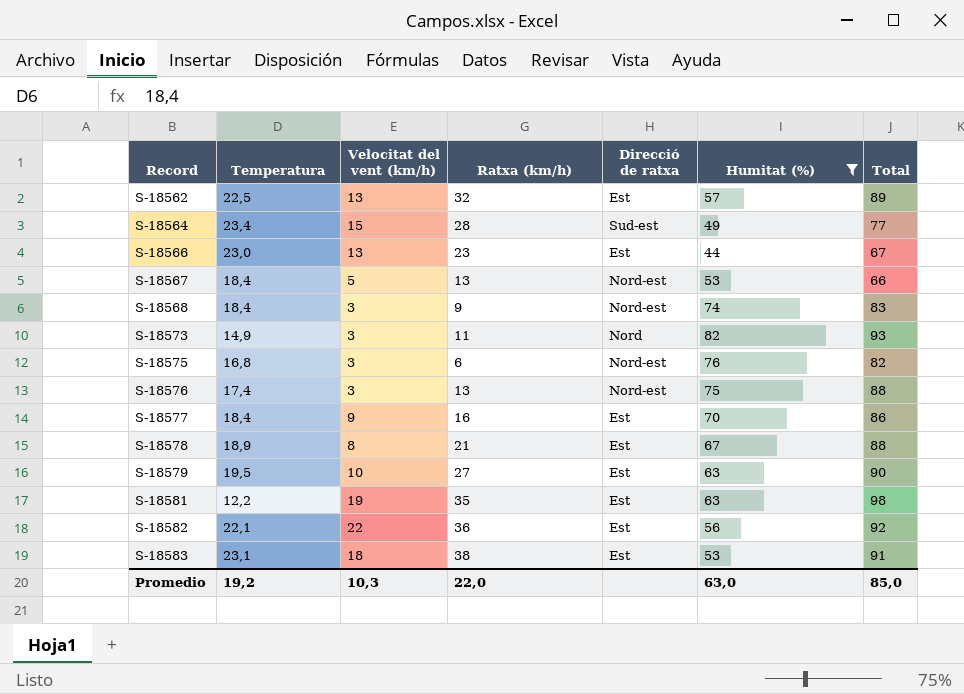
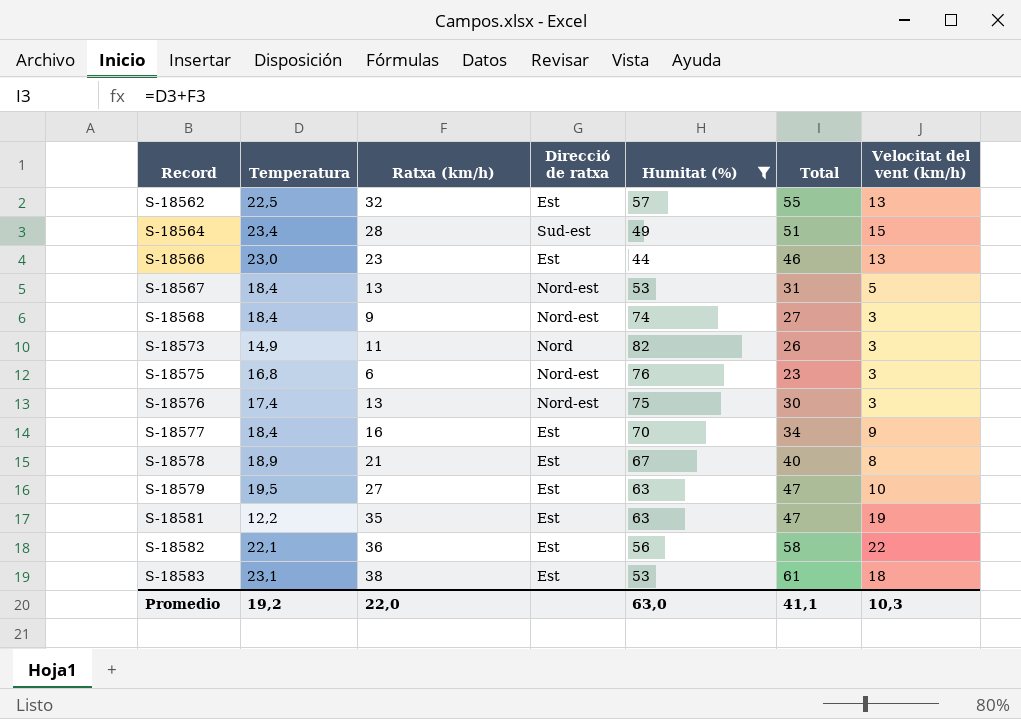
column Total | formula: [Ratxa (km/h)] + [Humitat (%)] -> [Temperatura] + [Ratxa (km/h)]
column Velocitat del vent (km/h) | position: 3 -> 7
Promedio | Total: 85,0 -> 41,1

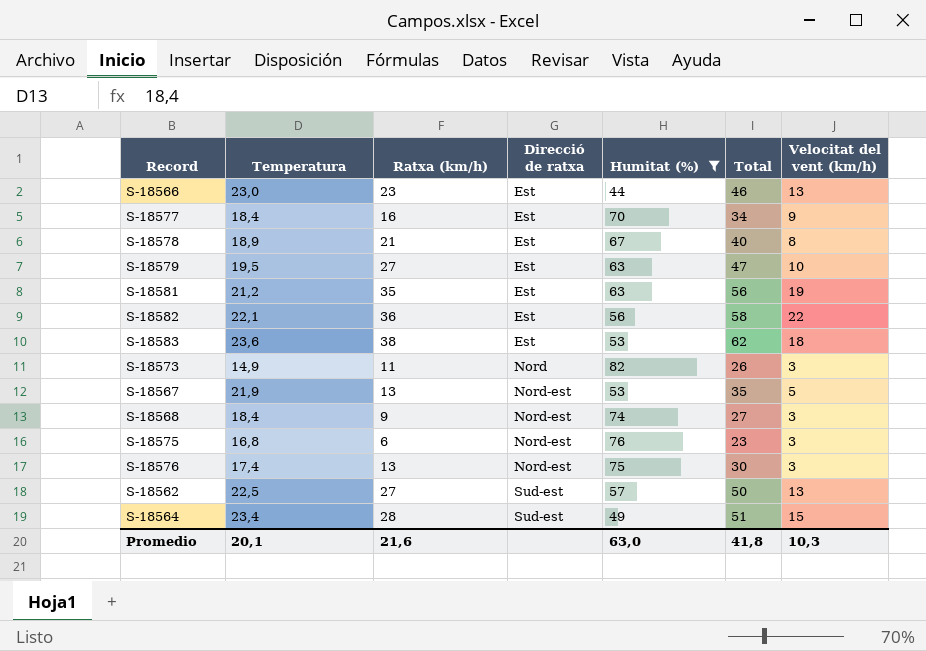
row order: Record ascending -> Direcció de ratxa ascending
S-18581 | Temperatura: 12,2 -> 21,2
S-18581 | Total: 47 -> 56
S-18583 | Temperatura: 23,1 -> 23,6
S-18583 | Total: 61 -> 62
S-18567 | Temperatura: 18,4 -> 21,9
S-18567 | Total: 31 -> 35
S-18562 | Ratxa (km/h): 32 -> 27
S-18562 | Direcció de ratxa: Est -> Sud-est
S-18562 | Total: 55 -> 50
Promedio | Temperatura: 19,2 -> 20,1
Promedio | Ratxa (km/h): 22,0 -> 21,6
Promedio | Total: 41,1 -> 41,8

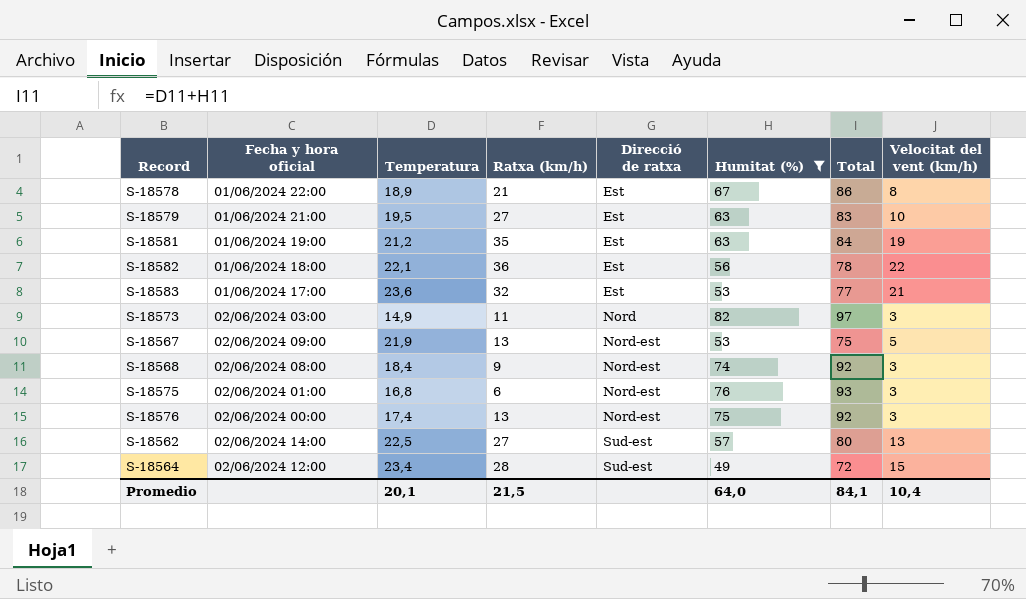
column Fecha y hora oficial | position: none -> 2
column Total | formula: [Temperatura] + [Ratxa (km/h)] -> [Temperatura] + [Humitat (%)]
row S-18566: 23,0 | 23 | Est | 44 | 46 | 13 -> none
row S-18577: 18,4 | 16 | Est | 70 | 34 | 9 -> none
S-18583 | Ratxa (km/h): 38 -> 32
S-18583 | Velocitat del vent (km/h): 18 -> 21
Promedio | Ratxa (km/h): 21,6 -> 21,5
Promedio | Humitat (%): 63,0 -> 64,0
Promedio | Total: 41,8 -> 84,1
Promedio | Velocitat del vent (km/h): 10,3 -> 10,4

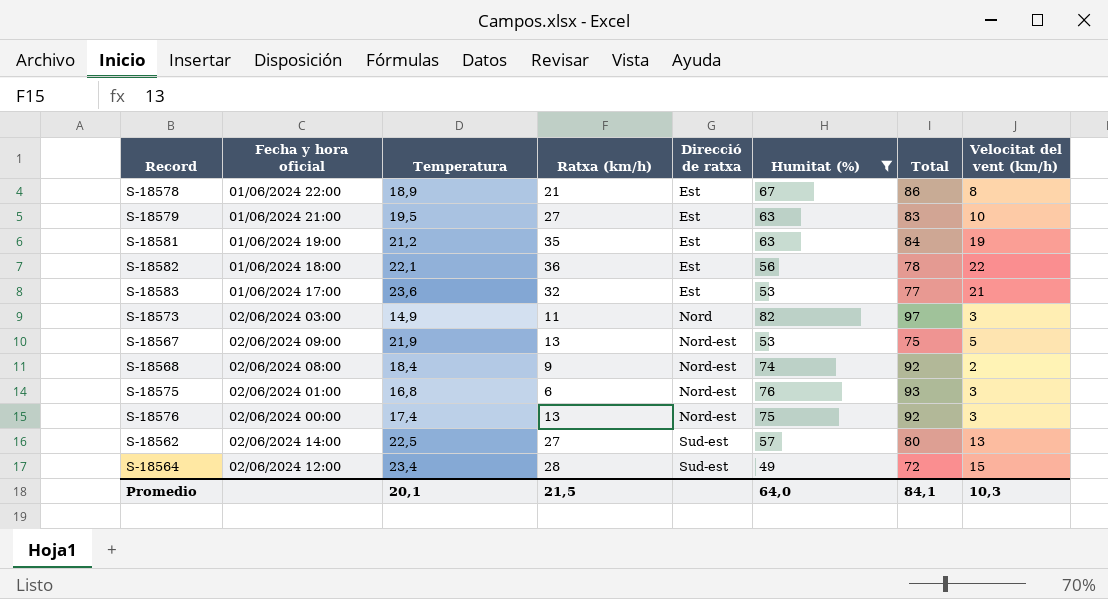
S-18568 | Velocitat del vent (km/h): 3 -> 2
Promedio | Velocitat del vent (km/h): 10,4 -> 10,3

